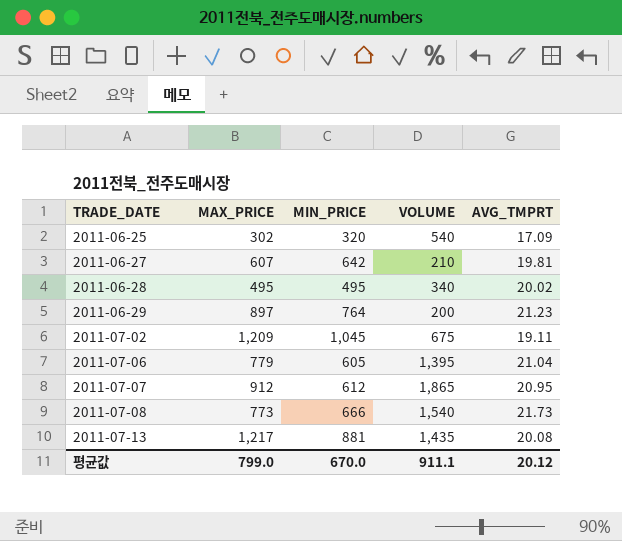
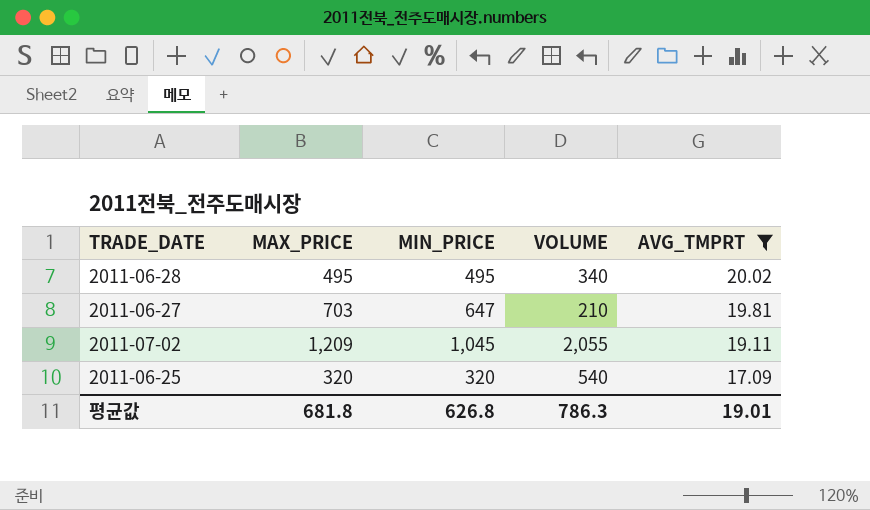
filter: none -> AVG_TMPRT <= 20.02
row order: TRADE_DATE ascending -> AVG_TMPRT descending
2011-06-27 | MAX_PRICE: 607 -> 703
2011-06-27 | MIN_PRICE: 642 -> 647
2011-07-02 | VOLUME: 675 -> 2,055
2011-06-25 | MAX_PRICE: 302 -> 320
평균값 | MAX_PRICE: 799.0 -> 681.8
평균값 | MIN_PRICE: 670.0 -> 626.8
평균값 | VOLUME: 911.1 -> 786.3
평균값 | AVG_TMPRT: 20.12 -> 19.01

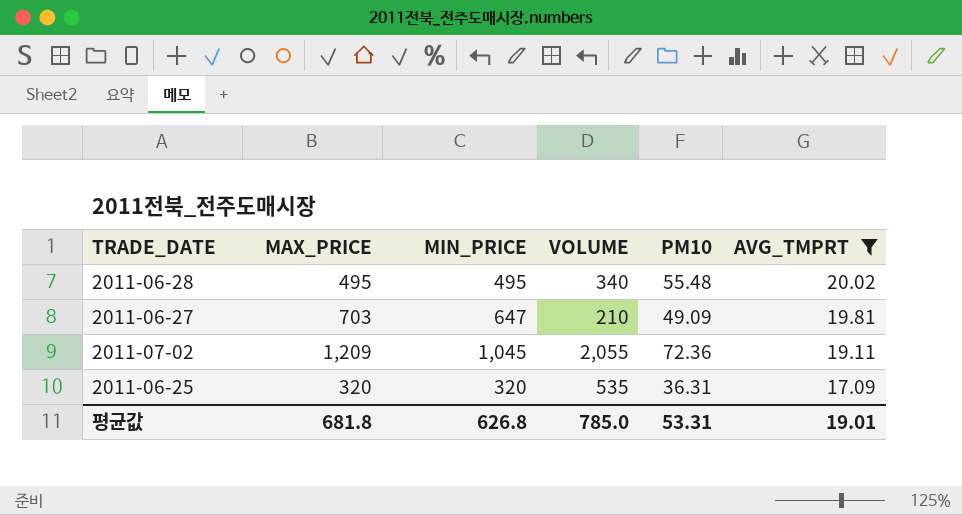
column PM10 | position: none -> 5
2011-06-25 | VOLUME: 540 -> 535
평균값 | VOLUME: 786.3 -> 785.0

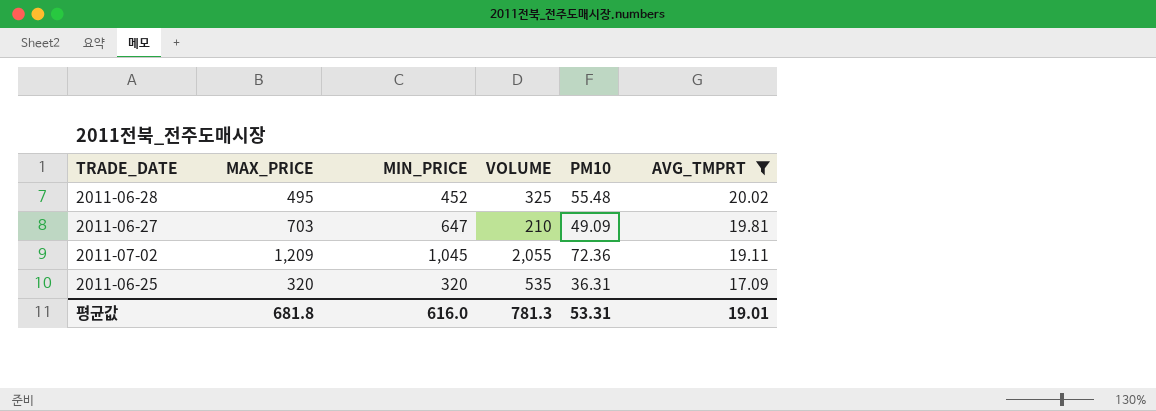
2011-06-28 | MIN_PRICE: 495 -> 452
2011-06-28 | VOLUME: 340 -> 325
평균값 | MIN_PRICE: 626.8 -> 616.0
평균값 | VOLUME: 785.0 -> 781.3

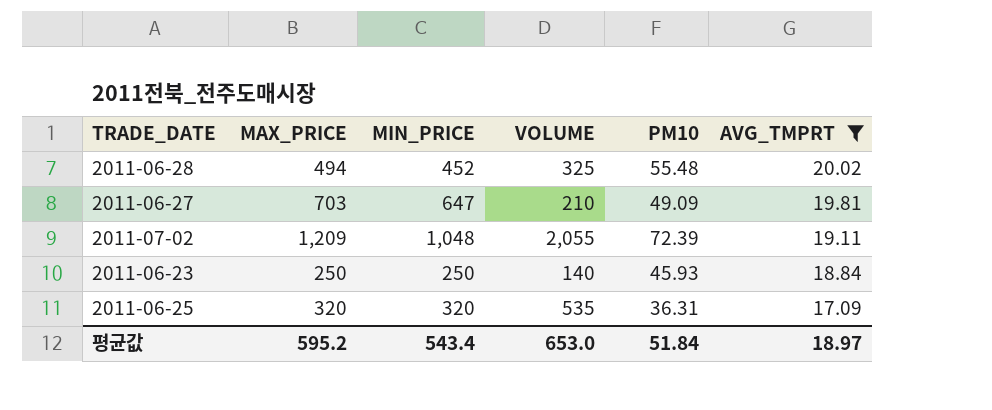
2011-06-28 | MAX_PRICE: 495 -> 494
2011-07-02 | MIN_PRICE: 1,045 -> 1,048
2011-07-02 | PM10: 72.36 -> 72.39
row 2011-06-23: none -> 250 | 250 | 140 | 45.93 | 18.84
평균값 | MAX_PRICE: 681.8 -> 595.2
평균값 | MIN_PRICE: 616.0 -> 543.4
평균값 | VOLUME: 781.3 -> 653.0
평균값 | PM10: 53.31 -> 51.84
평균값 | AVG_TMPRT: 19.01 -> 18.97

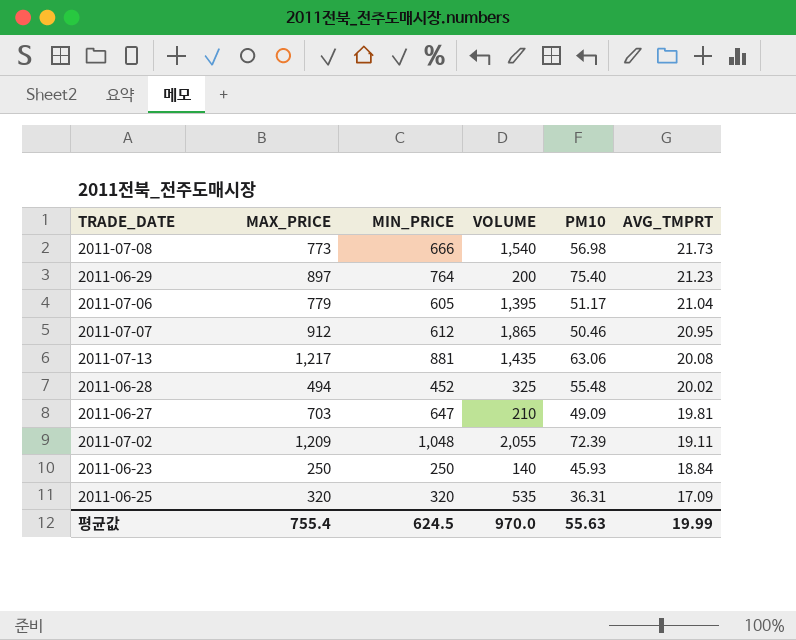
filter: AVG_TMPRT <= 20.02 -> none
평균값 | MAX_PRICE: 595.2 -> 755.4
평균값 | MIN_PRICE: 543.4 -> 624.5
평균값 | VOLUME: 653.0 -> 970.0
평균값 | PM10: 51.84 -> 55.63
평균값 | AVG_TMPRT: 18.97 -> 19.99

